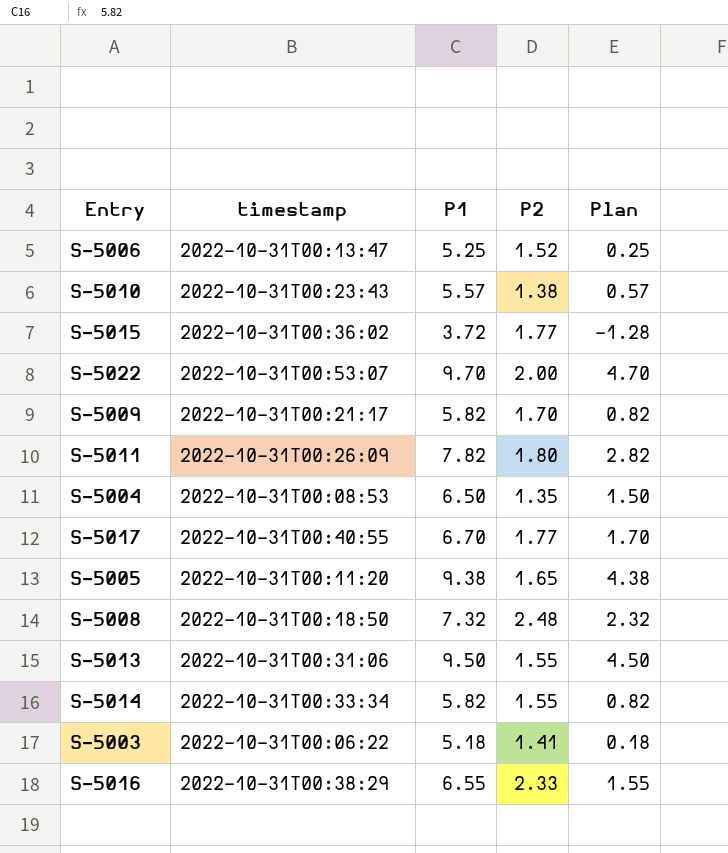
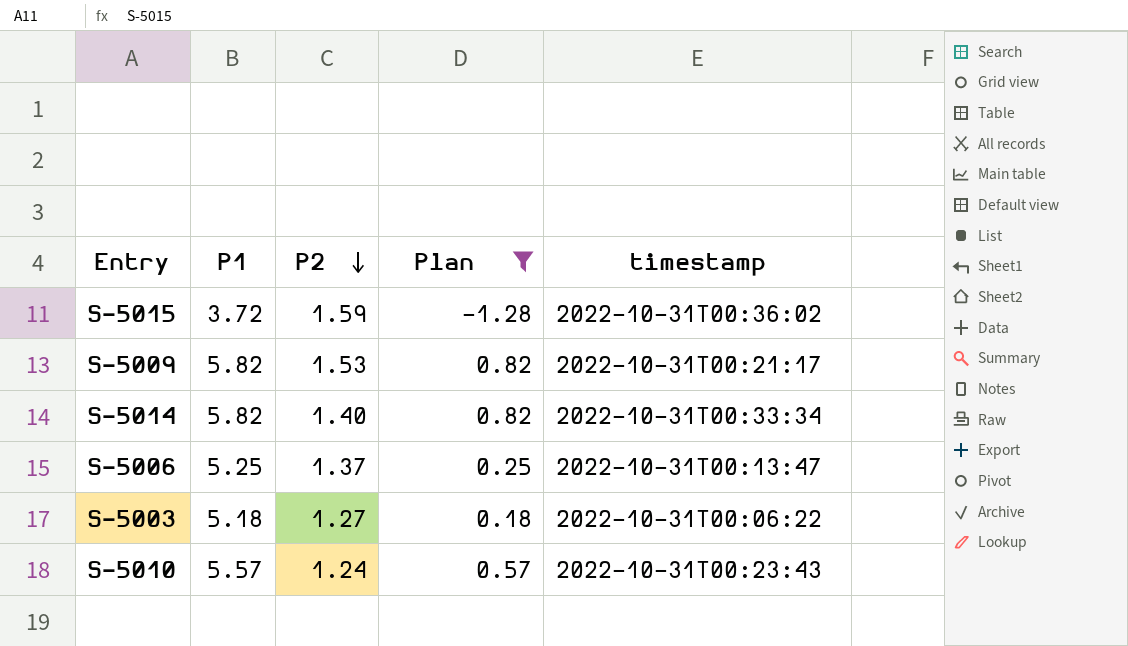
filter: none -> Plan <= 0.82
row order: none -> P2 descending
column timestamp | position: 2 -> 5
S-5015 | P2: 1.77 -> 1.59
S-5009 | P2: 1.70 -> 1.53
S-5014 | P2: 1.55 -> 1.40
S-5006 | P2: 1.52 -> 1.37
S-5003 | P2: 1.41 -> 1.27
S-5010 | P2: 1.38 -> 1.24

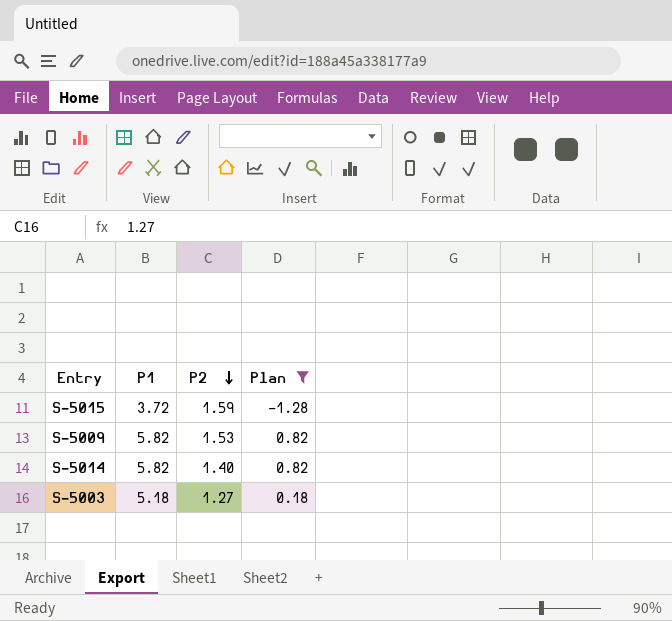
column timestamp | position: 5 -> none
row S-5006: 5.25 | 1.37 | 0.25 | 2022-10-31T00:13:47 -> none
row S-5010: 5.57 | 1.24 | 0.57 | 2022-10-31T00:23:43 -> none

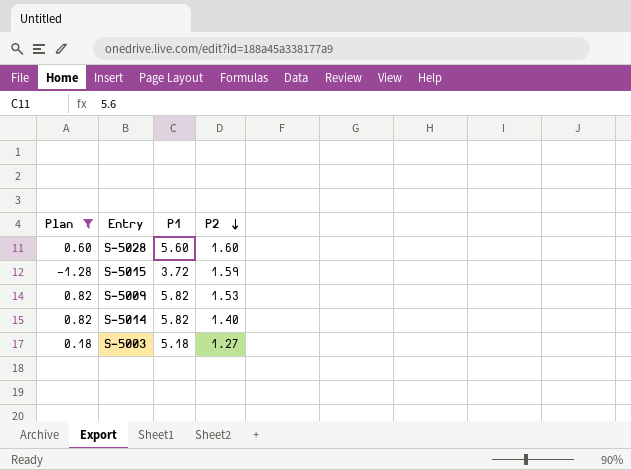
column Plan | position: 4 -> 1
row S-5028: none -> 0.60 | 5.60 | 1.60

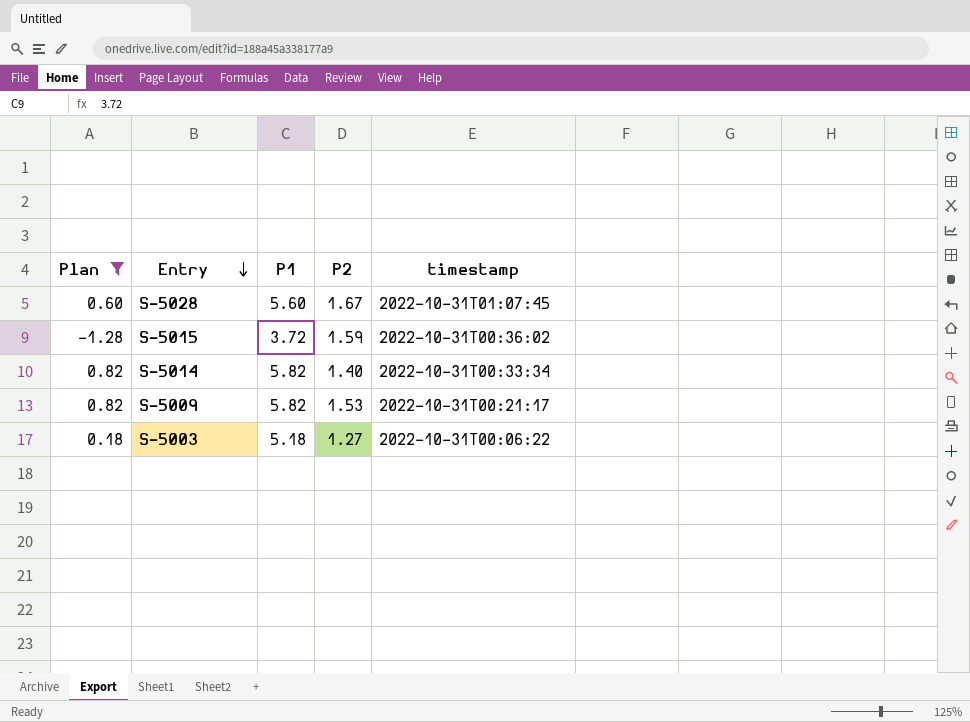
row order: P2 descending -> Entry descending
column timestamp | position: none -> 5
S-5028 | P2: 1.60 -> 1.67

